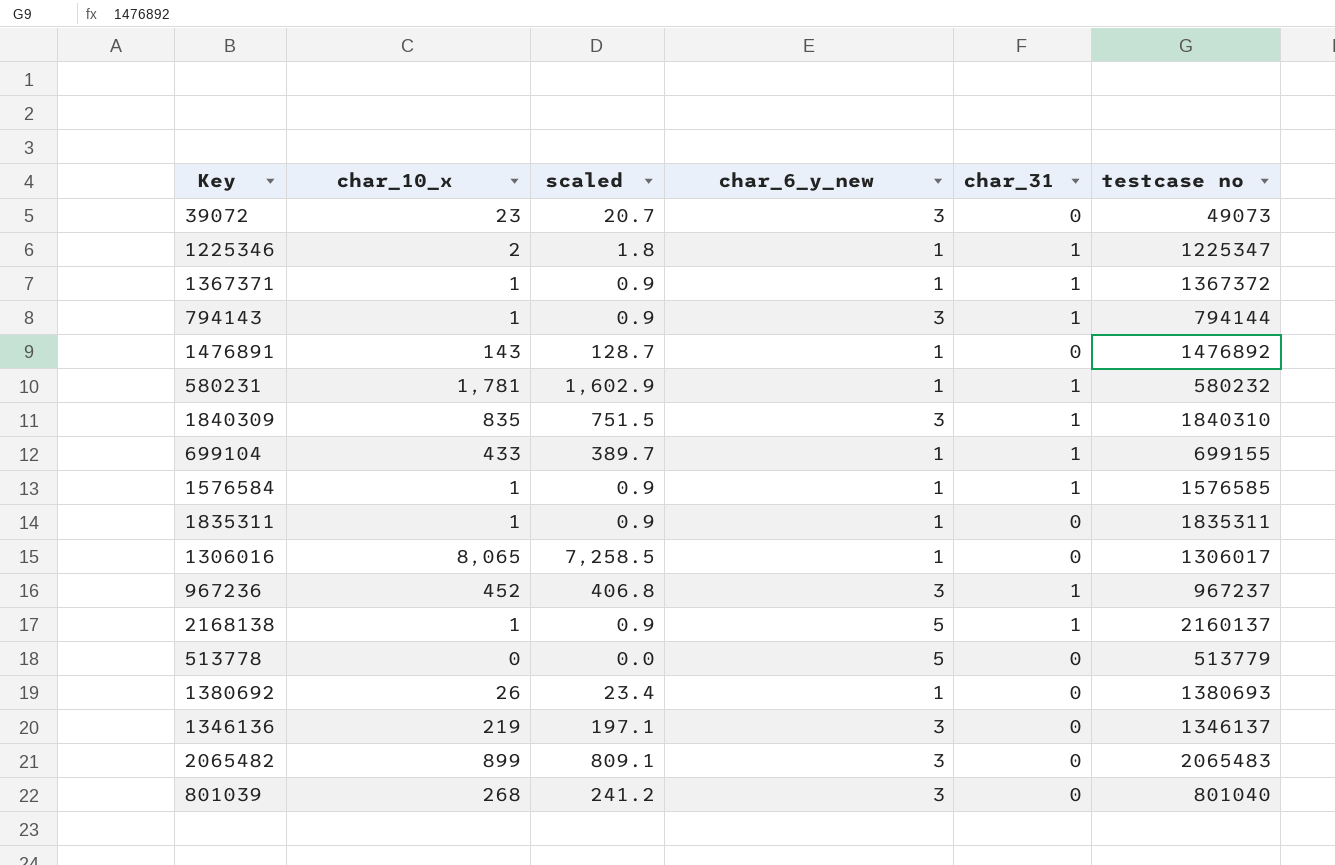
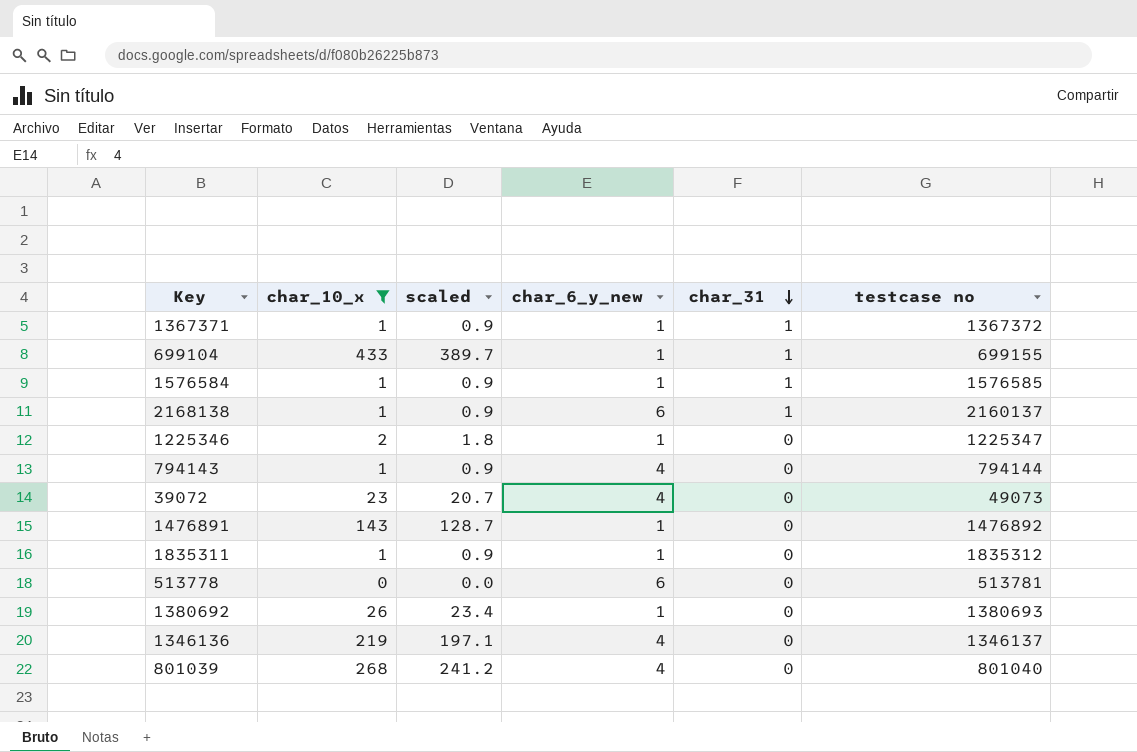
filter: none -> char_10_x <= 433
row order: none -> char_31 descending
2168138 | char_6_y_new: 5 -> 6
1225346 | char_31: 1 -> 0
794143 | char_6_y_new: 3 -> 4
794143 | char_31: 1 -> 0
39072 | char_6_y_new: 3 -> 4
1835311 | testcase no: 1835311 -> 1835312
513778 | char_6_y_new: 5 -> 6
513778 | testcase no: 513779 -> 513781
1346136 | char_6_y_new: 3 -> 4
801039 | char_6_y_new: 3 -> 4

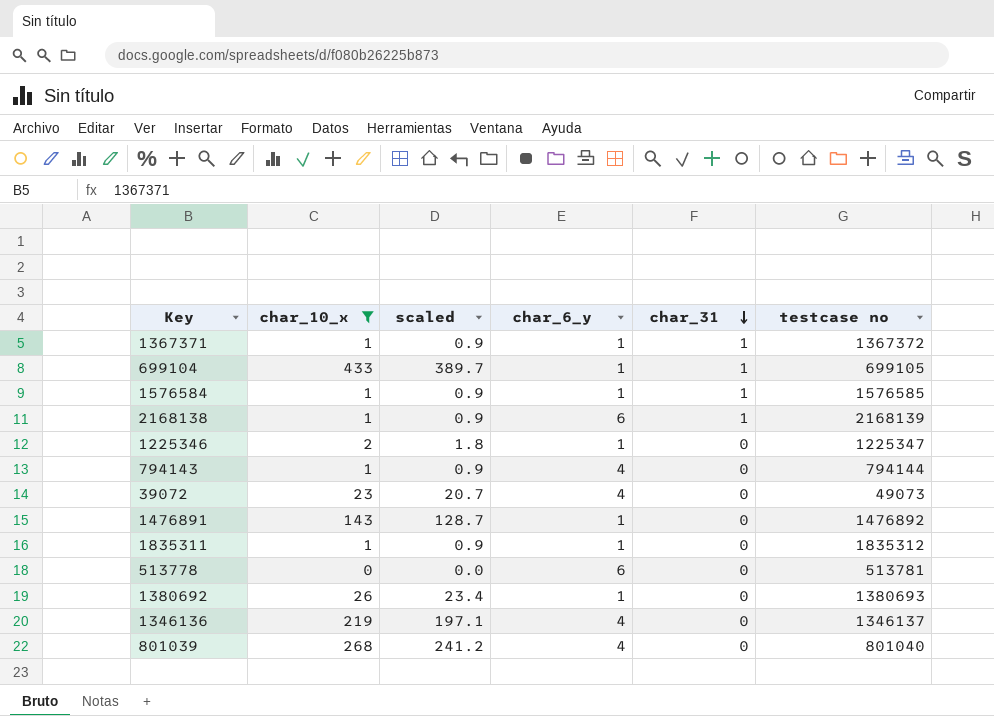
column name: char_6_y_new -> char_6_y
699104 | testcase no: 699155 -> 699105
2168138 | testcase no: 2160137 -> 2168139

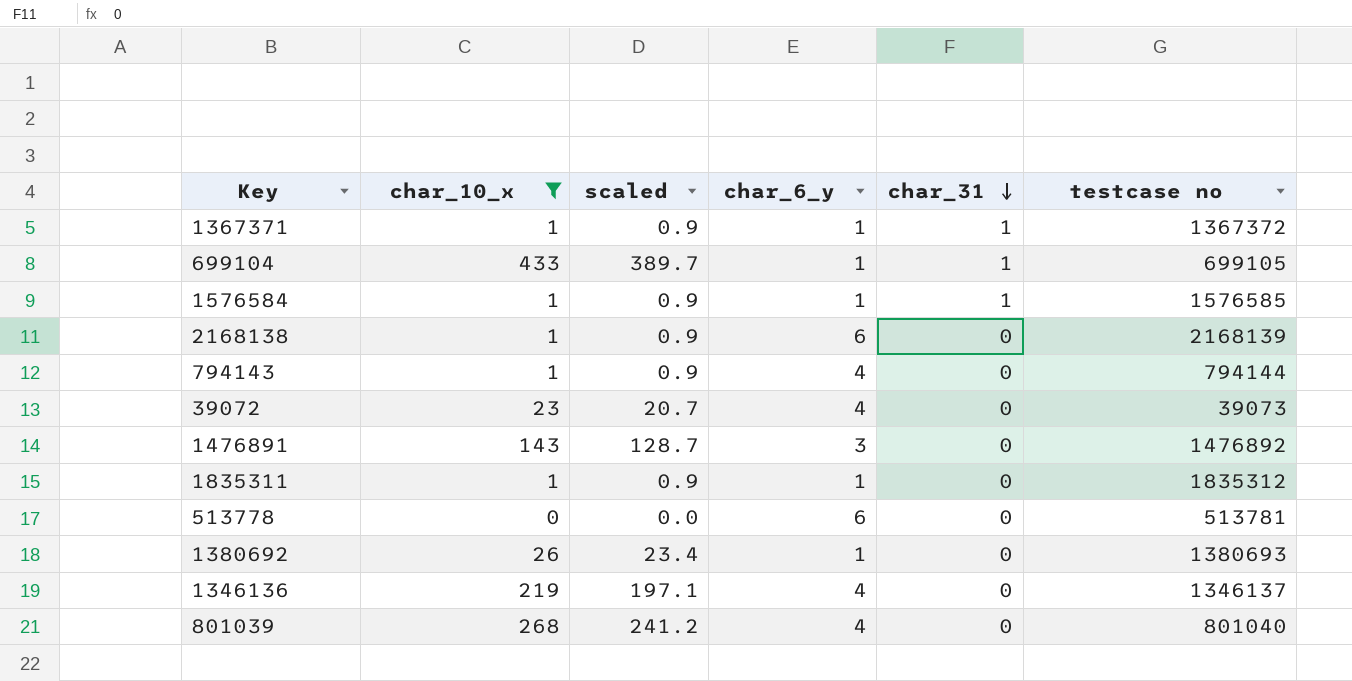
row 1225346: 2 | 1.8 | 1 | 0 | 1225347 -> none
2168138 | char_31: 1 -> 0
39072 | testcase no: 49073 -> 39073
1476891 | char_6_y: 1 -> 3

